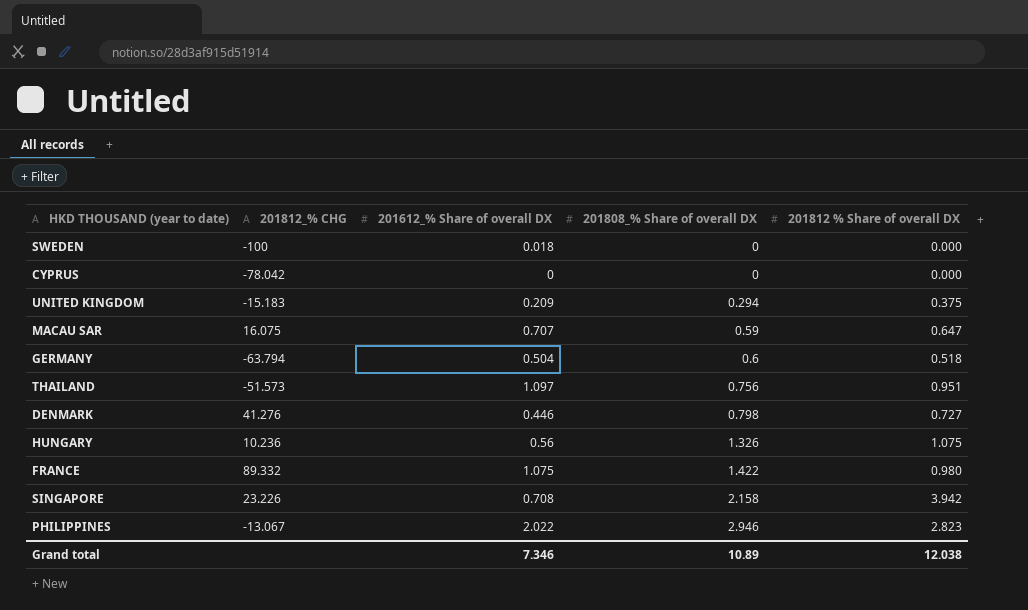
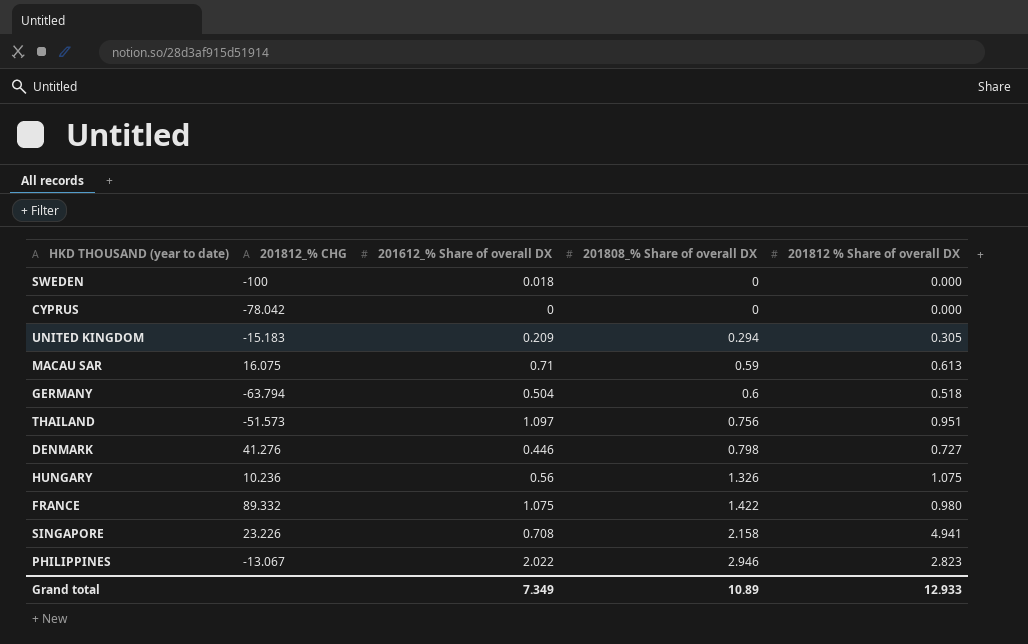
UNITED KINGDOM | 201812 % Share of overall DX: 0.375 -> 0.305
MACAU SAR | 201612_% Share of overall DX: 0.707 -> 0.71
MACAU SAR | 201812 % Share of overall DX: 0.647 -> 0.613
SINGAPORE | 201812 % Share of overall DX: 3.942 -> 4.941
Grand total | 201612_% Share of overall DX: 7.346 -> 7.349
Grand total | 201812 % Share of overall DX: 12.038 -> 12.933

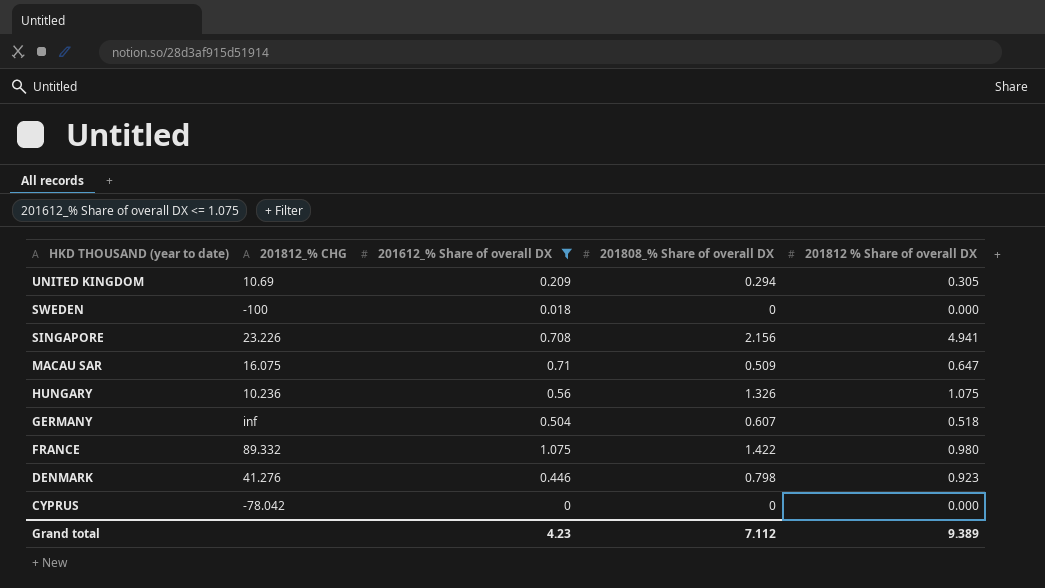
filter: none -> 201612_% Share of overall DX <= 1.075
row order: 201808_% Share of overall DX ascending -> HKD THOUSAND (year to date) descending
UNITED KINGDOM | 201812_% CHG: -15.183 -> 10.69
SINGAPORE | 201808_% Share of overall DX: 2.158 -> 2.156
MACAU SAR | 201808_% Share of overall DX: 0.59 -> 0.509
MACAU SAR | 201812 % Share of overall DX: 0.613 -> 0.647
GERMANY | 201812_% CHG: -63.794 -> inf
GERMANY | 201808_% Share of overall DX: 0.6 -> 0.607
DENMARK | 201812 % Share of overall DX: 0.727 -> 0.923
Grand total | 201612_% Share of overall DX: 7.349 -> 4.23
Grand total | 201808_% Share of overall DX: 10.89 -> 7.112
Grand total | 201812 % Share of overall DX: 12.933 -> 9.389

